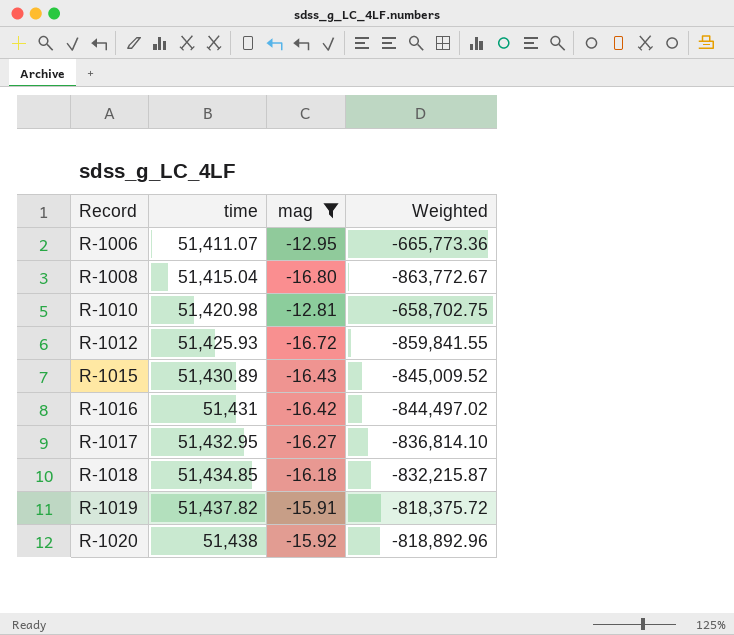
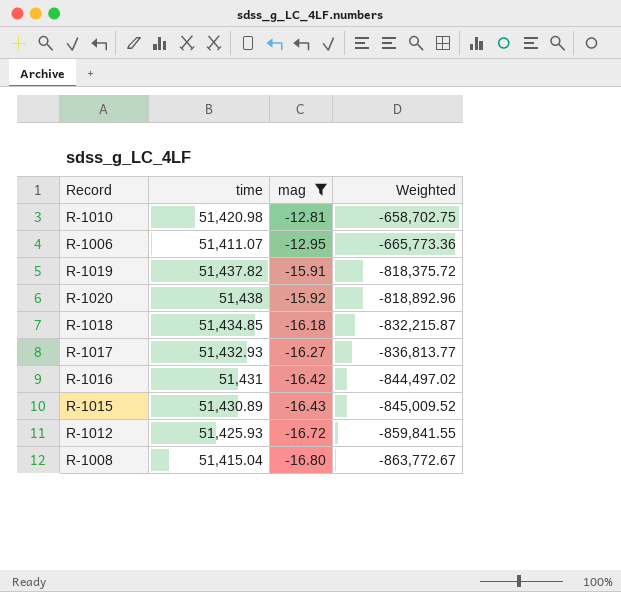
row order: Record ascending -> mag descending
R-1017 | time: 51,432.95 -> 51,432.93
R-1017 | Weighted: -836,814.10 -> -836,813.77

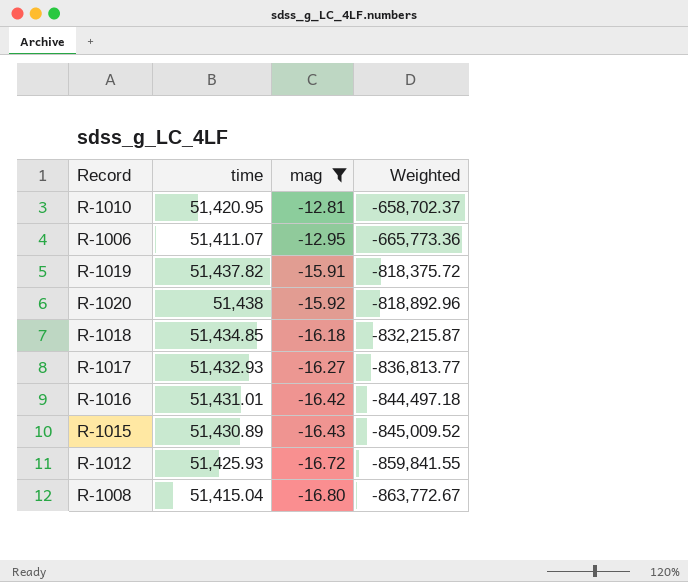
R-1010 | time: 51,420.98 -> 51,420.95
R-1010 | Weighted: -658,702.75 -> -658,702.37
R-1016 | time: 51,431 -> 51,431.01
R-1016 | Weighted: -844,497.02 -> -844,497.18

